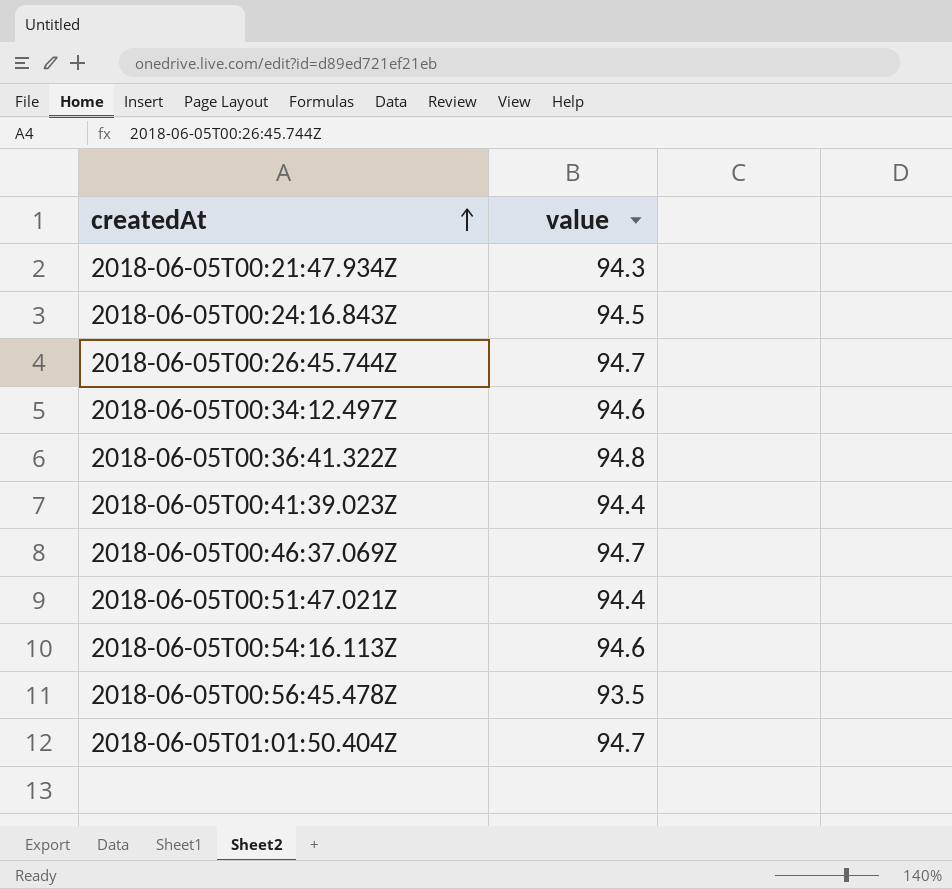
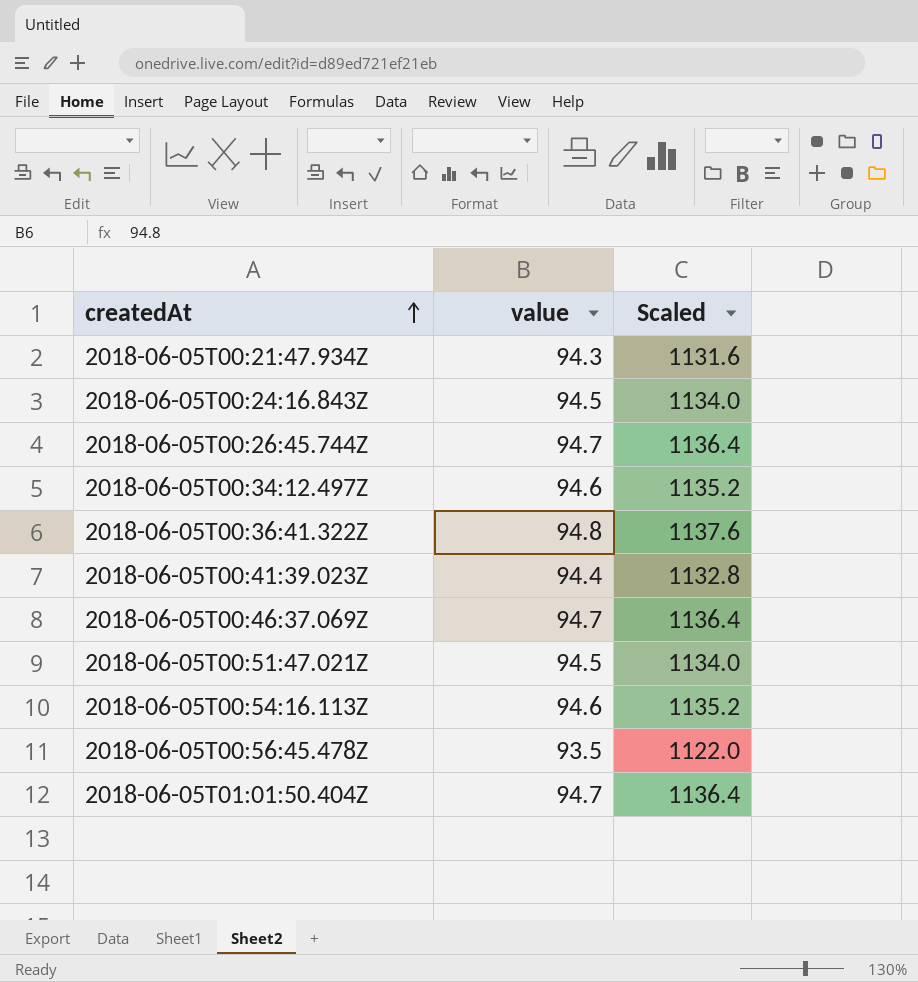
column Scaled | formula: none -> [value] * 12
2018-06-05T00:51:47.021Z | value: 94.4 -> 94.5

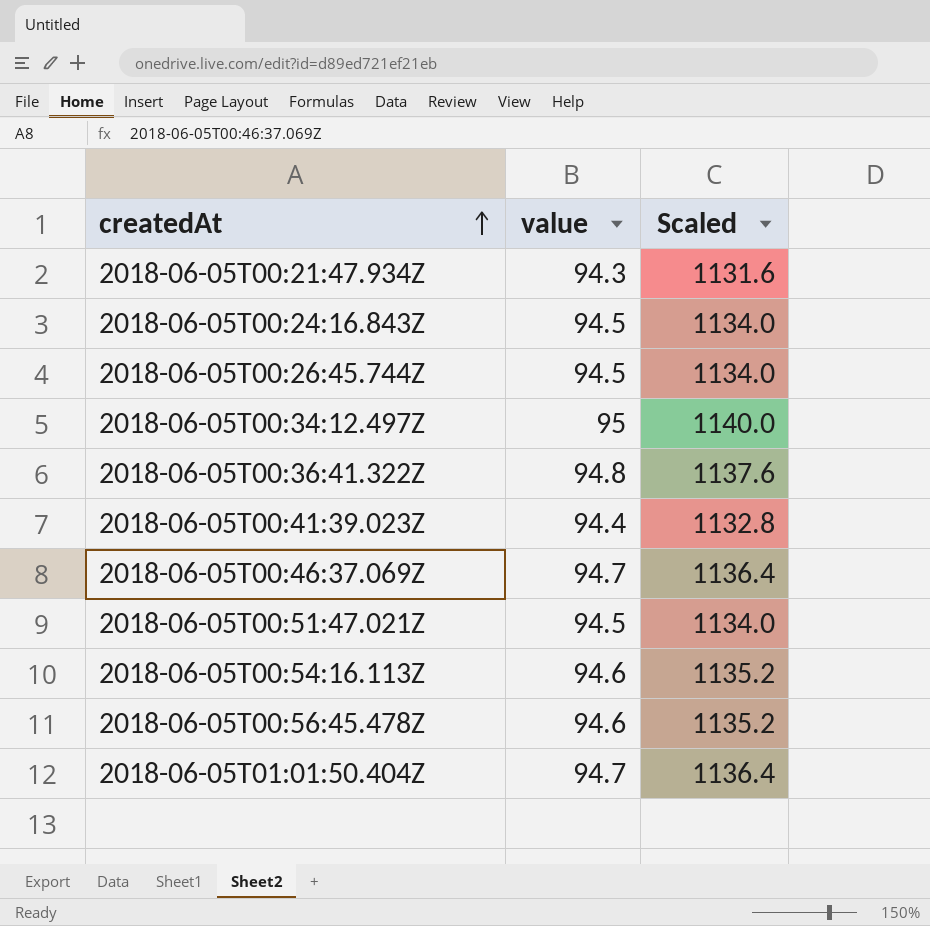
2018-06-05T00:26:45.744Z | value: 94.7 -> 94.5
2018-06-05T00:26:45.744Z | Scaled: 1136.4 -> 1134.0
2018-06-05T00:34:12.497Z | value: 94.6 -> 95
2018-06-05T00:34:12.497Z | Scaled: 1135.2 -> 1140.0
2018-06-05T00:56:45.478Z | value: 93.5 -> 94.6
2018-06-05T00:56:45.478Z | Scaled: 1122.0 -> 1135.2

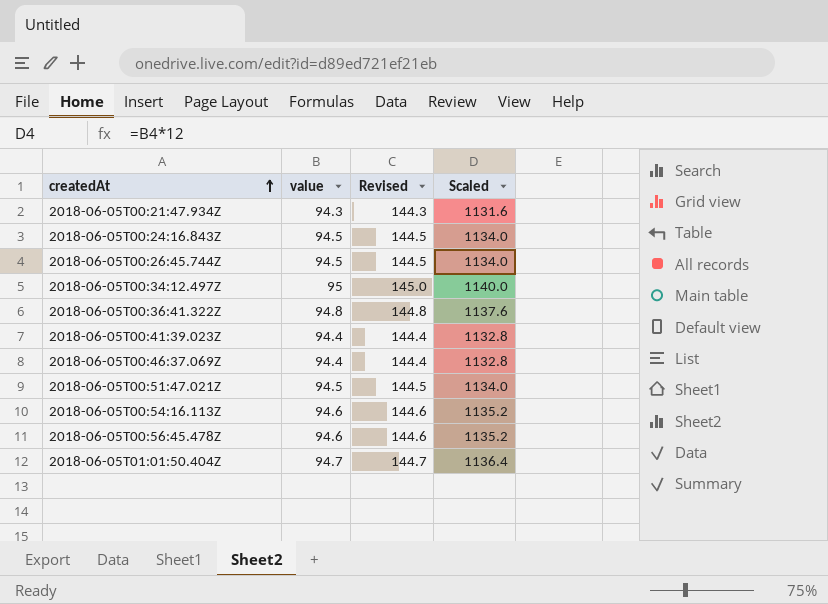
column Revised | formula: none -> [value] + 50
2018-06-05T00:46:37.069Z | value: 94.7 -> 94.4
2018-06-05T00:46:37.069Z | Scaled: 1136.4 -> 1132.8

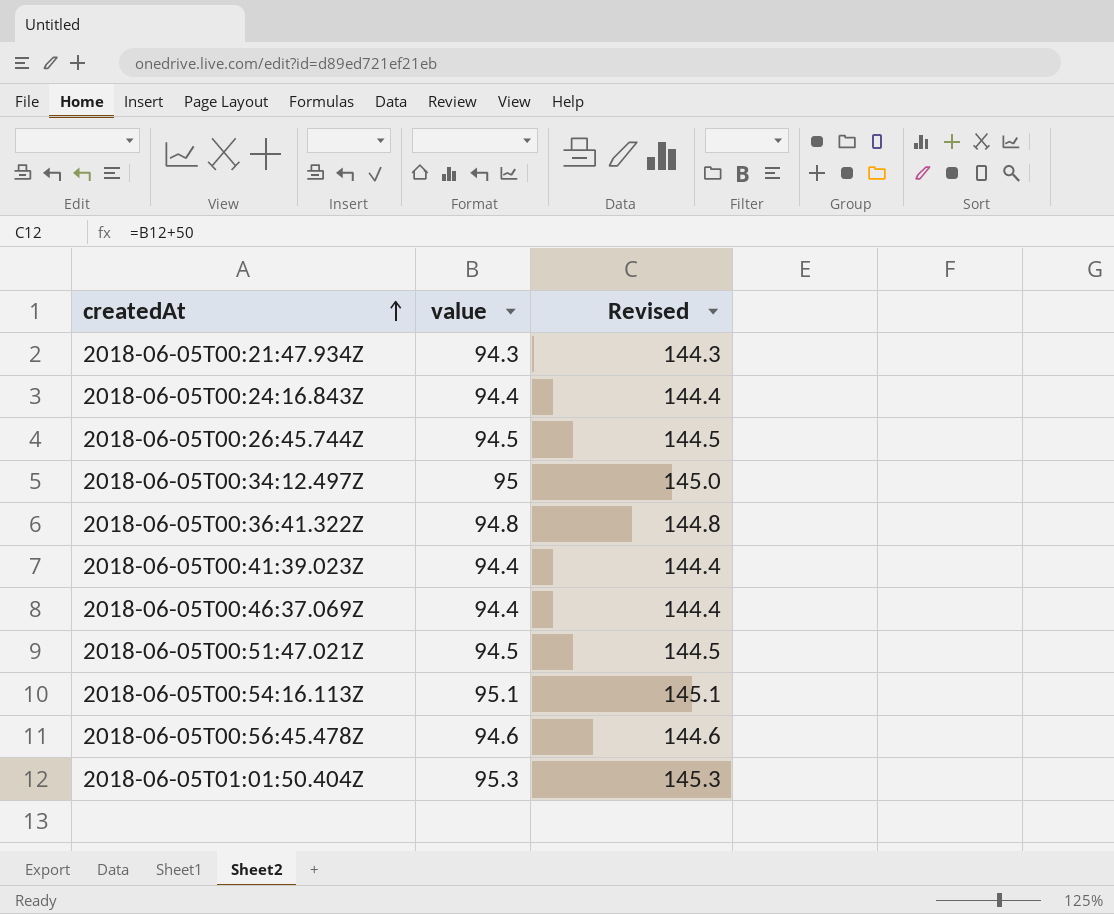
column Scaled | formula: [value] * 12 -> none
2018-06-05T00:24:16.843Z | value: 94.5 -> 94.4
2018-06-05T00:24:16.843Z | Revised: 144.5 -> 144.4
2018-06-05T00:54:16.113Z | value: 94.6 -> 95.1
2018-06-05T00:54:16.113Z | Revised: 144.6 -> 145.1
2018-06-05T01:01:50.404Z | value: 94.7 -> 95.3
2018-06-05T01:01:50.404Z | Revised: 144.7 -> 145.3

